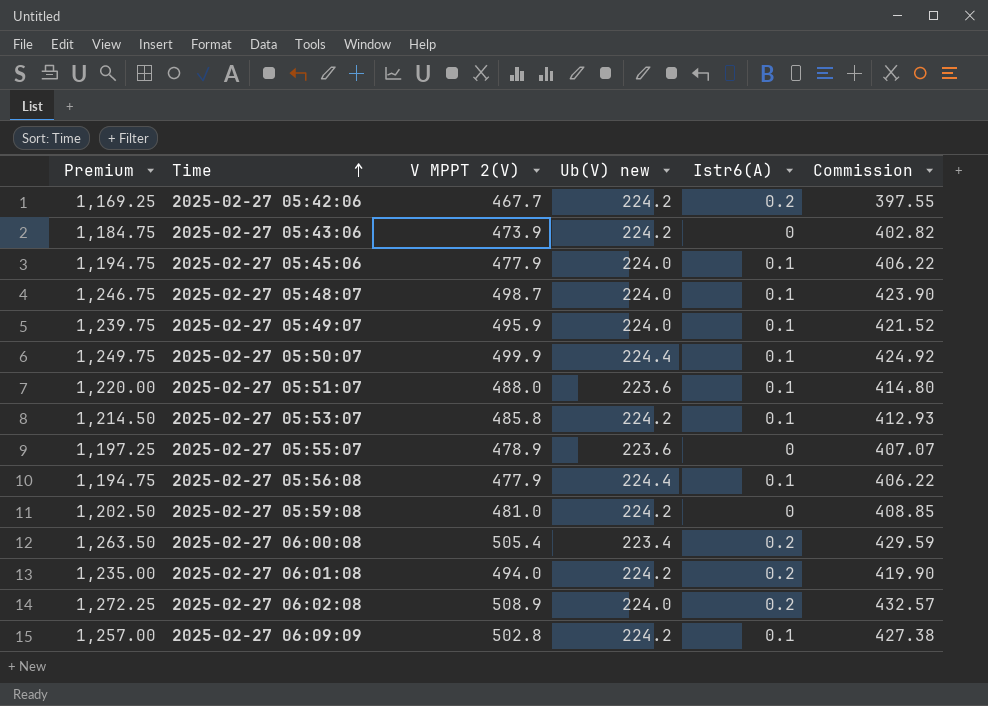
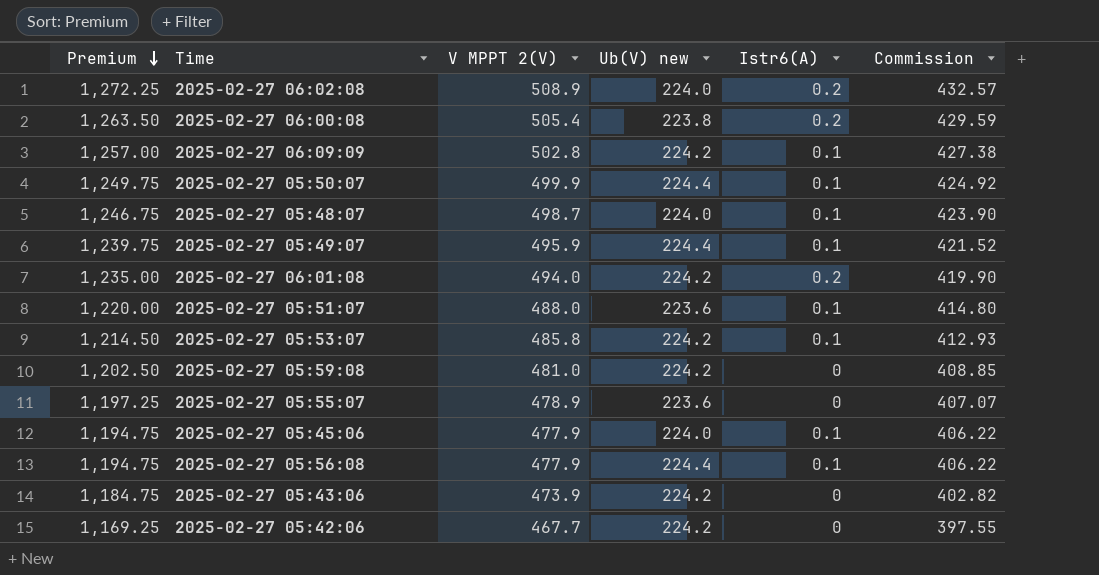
row order: Time ascending -> Premium descending
2025-02-27 06:00:08 | Ub(V) new: 223.4 -> 223.8
2025-02-27 05:49:07 | Ub(V) new: 224.0 -> 224.4
2025-02-27 05:42:06 | Istr6(A): 0.2 -> 0

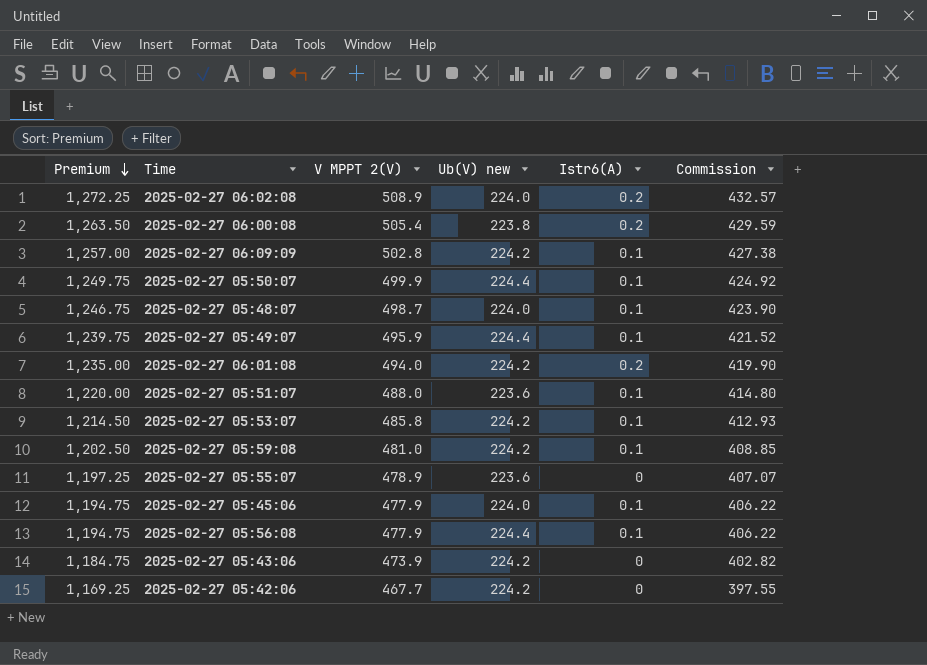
2025-02-27 05:59:08 | Istr6(A): 0 -> 0.1

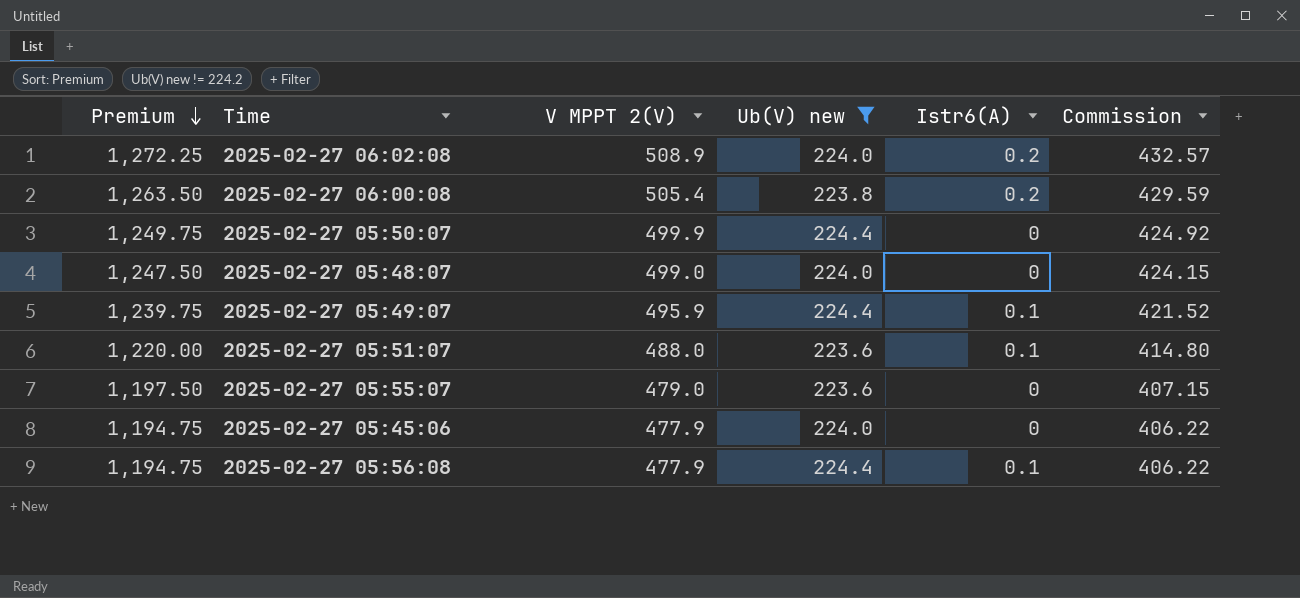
filter: none -> Ub(V) new != 224.2
2025-02-27 05:50:07 | Istr6(A): 0.1 -> 0
2025-02-27 05:48:07 | Premium: 1,246.75 -> 1,247.50
2025-02-27 05:48:07 | V MPPT 2(V): 498.7 -> 499.0
2025-02-27 05:48:07 | Istr6(A): 0.1 -> 0
2025-02-27 05:48:07 | Commission: 423.90 -> 424.15
2025-02-27 05:55:07 | Premium: 1,197.25 -> 1,197.50
2025-02-27 05:55:07 | V MPPT 2(V): 478.9 -> 479.0
2025-02-27 05:55:07 | Commission: 407.07 -> 407.15
2025-02-27 05:45:06 | Istr6(A): 0.1 -> 0

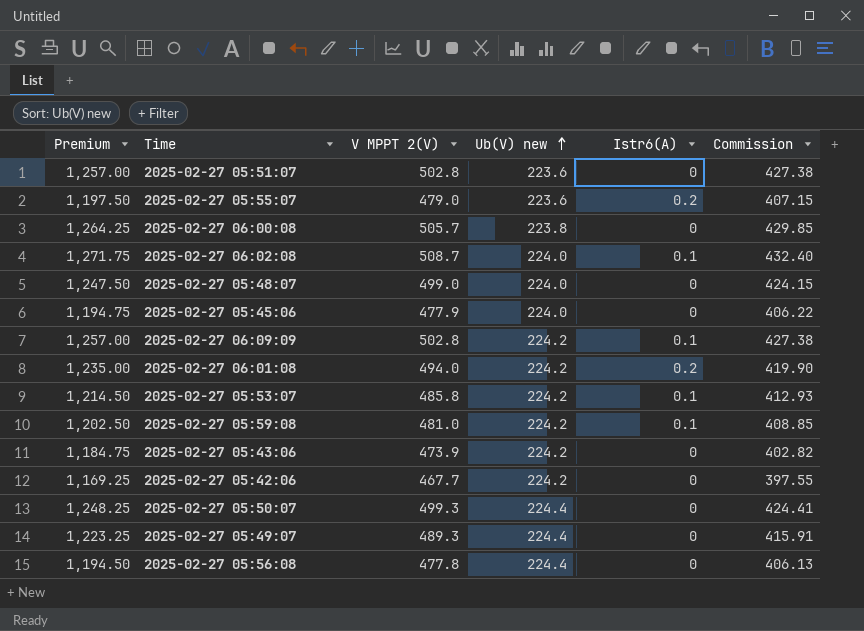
filter: Ub(V) new != 224.2 -> none
row order: Premium descending -> Ub(V) new ascending
2025-02-27 05:51:07 | Premium: 1,220.00 -> 1,257.00
2025-02-27 05:51:07 | V MPPT 2(V): 488.0 -> 502.8
2025-02-27 05:51:07 | Istr6(A): 0.1 -> 0
2025-02-27 05:51:07 | Commission: 414.80 -> 427.38
2025-02-27 05:55:07 | Istr6(A): 0 -> 0.2
2025-02-27 06:00:08 | Premium: 1,263.50 -> 1,264.25
2025-02-27 06:00:08 | V MPPT 2(V): 505.4 -> 505.7
2025-02-27 06:00:08 | Istr6(A): 0.2 -> 0
2025-02-27 06:00:08 | Commission: 429.59 -> 429.85
2025-02-27 06:02:08 | Premium: 1,272.25 -> 1,271.75
2025-02-27 06:02:08 | V MPPT 2(V): 508.9 -> 508.7
2025-02-27 06:02:08 | Istr6(A): 0.2 -> 0.1
2025-02-27 06:02:08 | Commission: 432.57 -> 432.40
2025-02-27 05:50:07 | Premium: 1,249.75 -> 1,248.25
2025-02-27 05:50:07 | V MPPT 2(V): 499.9 -> 499.3
2025-02-27 05:50:07 | Commission: 424.92 -> 424.41
2025-02-27 05:49:07 | Premium: 1,239.75 -> 1,223.25
2025-02-27 05:49:07 | V MPPT 2(V): 495.9 -> 489.3
2025-02-27 05:49:07 | Istr6(A): 0.1 -> 0
2025-02-27 05:49:07 | Commission: 421.52 -> 415.91
2025-02-27 05:56:08 | Premium: 1,194.75 -> 1,194.50
2025-02-27 05:56:08 | V MPPT 2(V): 477.9 -> 477.8
2025-02-27 05:56:08 | Istr6(A): 0.1 -> 0
2025-02-27 05:56:08 | Commission: 406.22 -> 406.13

